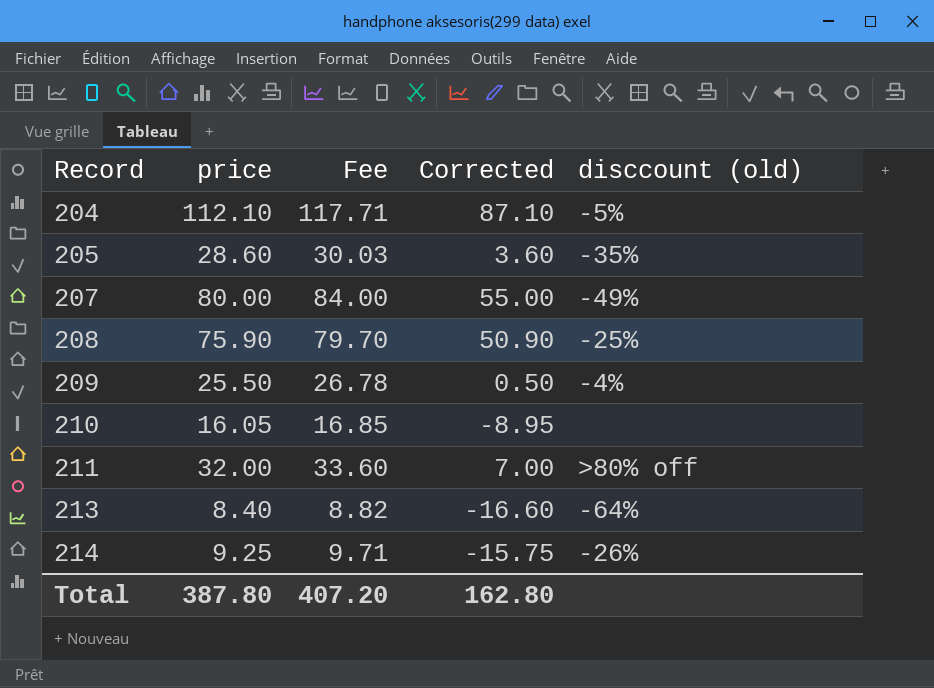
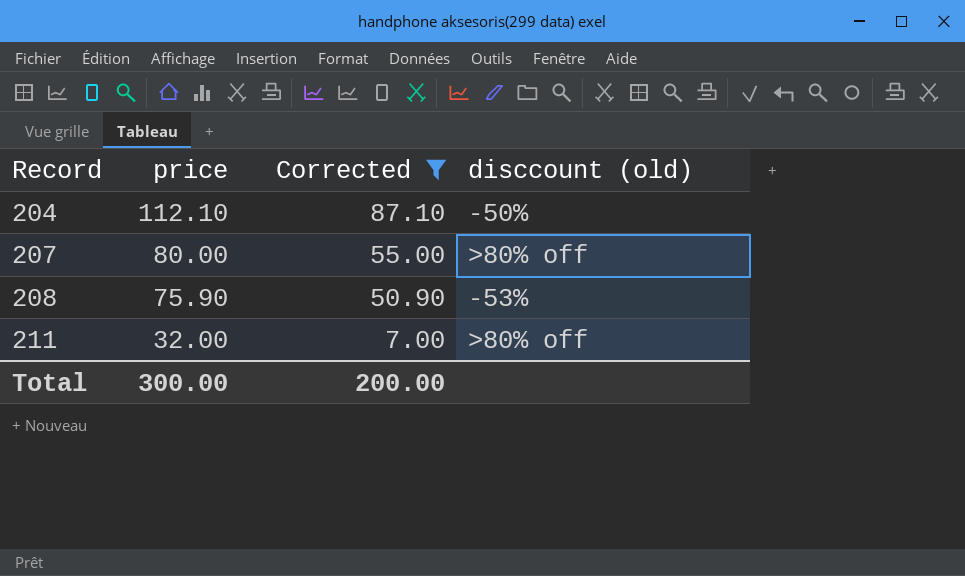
filter: none -> Corrected >= 7.00
column Fee | formula: [price] * 1.05 -> none
204 | disccount (old): -5% -> -50%
207 | disccount (old): -49% -> >80% off
208 | disccount (old): -25% -> -53%
Total | price: 387.80 -> 300.00
Total | Corrected: 162.80 -> 200.00

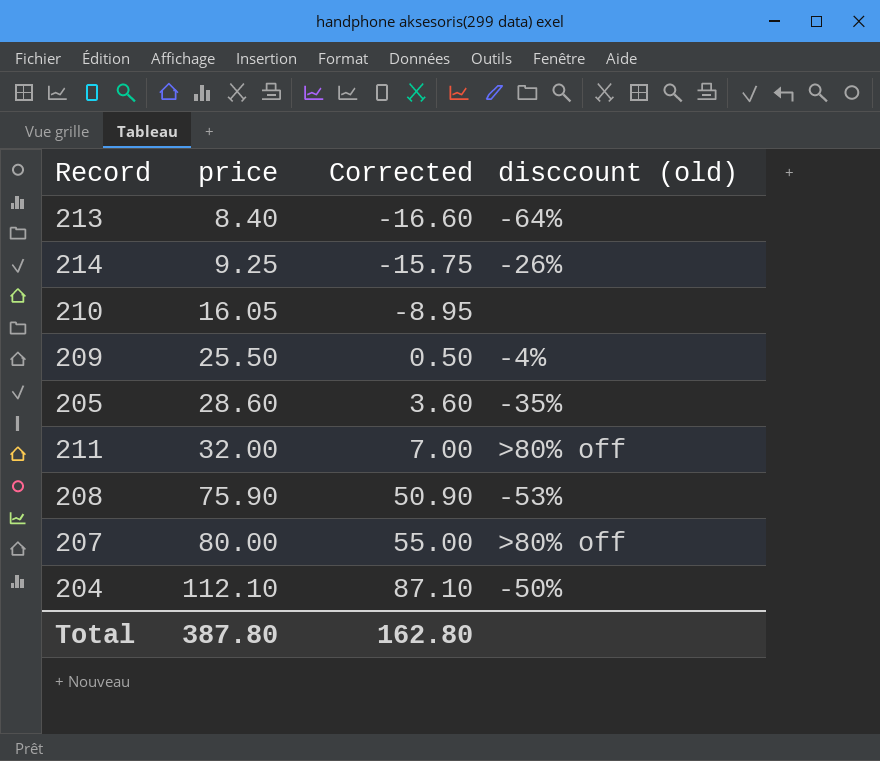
filter: Corrected >= 7.00 -> none
row order: Record ascending -> price ascending
Total | price: 300.00 -> 387.80
Total | Corrected: 200.00 -> 162.80

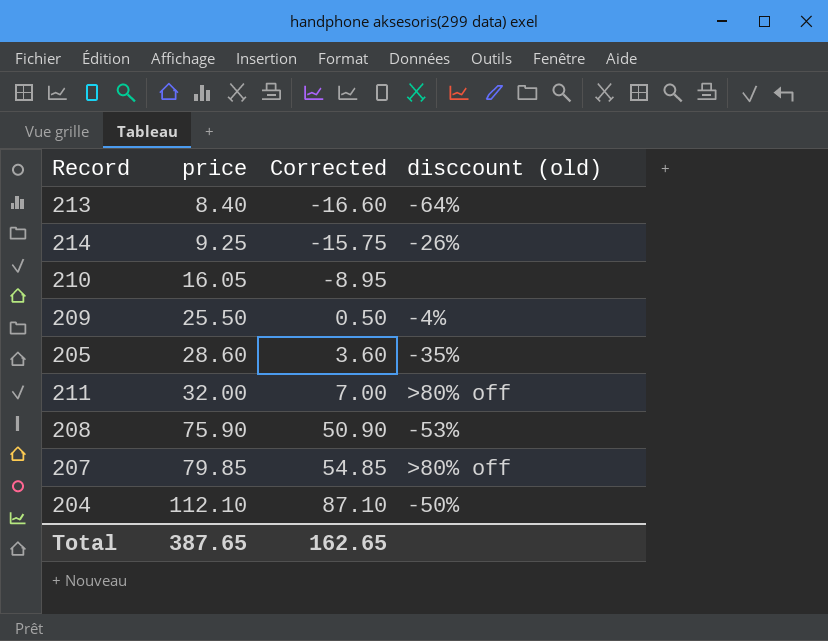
207 | price: 80.00 -> 79.85
207 | Corrected: 55.00 -> 54.85
Total | price: 387.80 -> 387.65
Total | Corrected: 162.80 -> 162.65

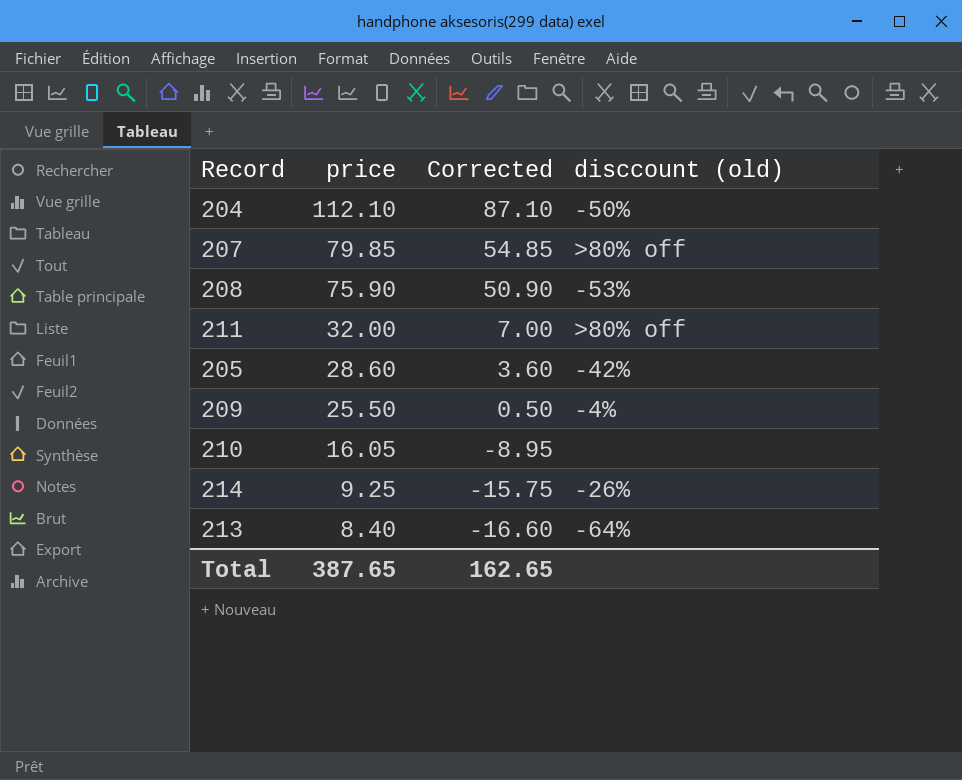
row order: price ascending -> price descending
205 | disccount (old): -35% -> -42%

